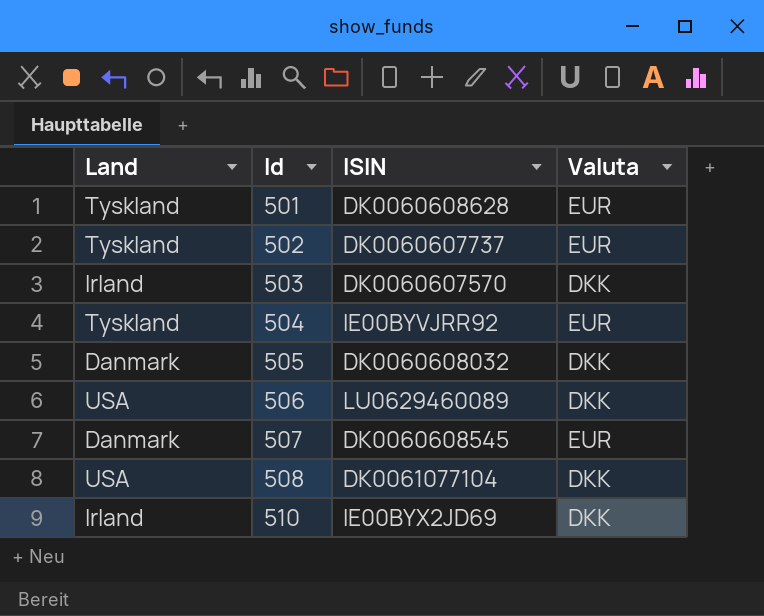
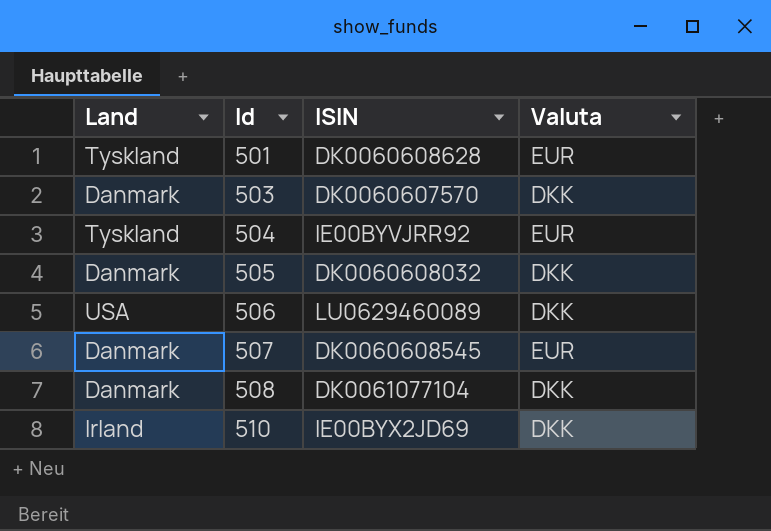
row 502: Tyskland | DK0060607737 | EUR -> none
503 | Land: Irland -> Danmark
508 | Land: USA -> Danmark

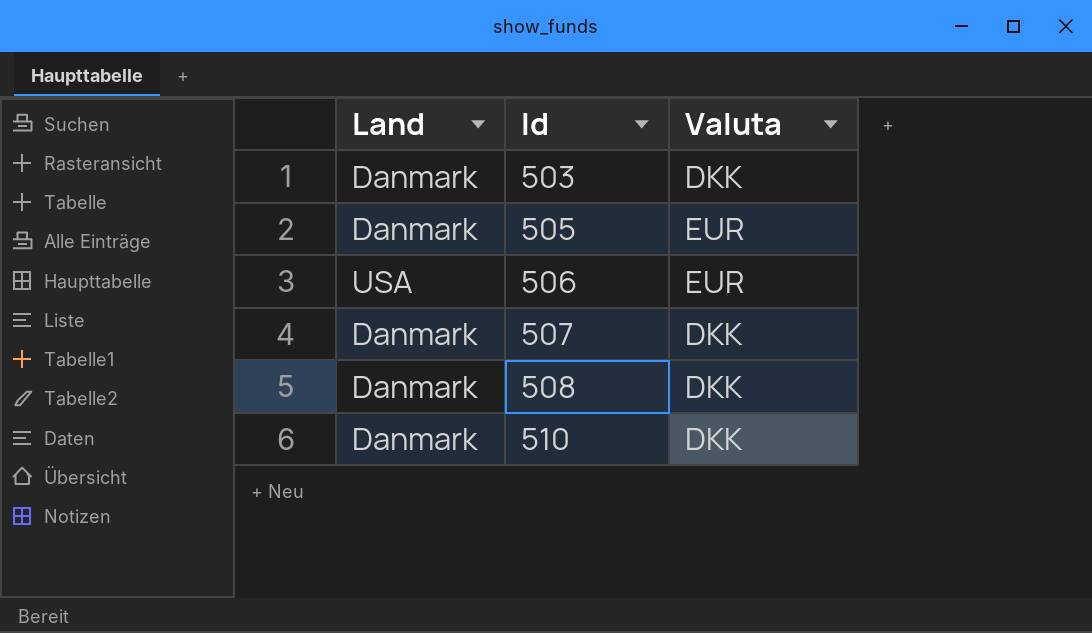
column ISIN | position: 3 -> none
row 501: Tyskland | DK0060608628 | EUR -> none
row 504: Tyskland | IE00BYVJRR92 | EUR -> none
505 | Valuta: DKK -> EUR
506 | Valuta: DKK -> EUR
507 | Valuta: EUR -> DKK
510 | Land: Irland -> Danmark

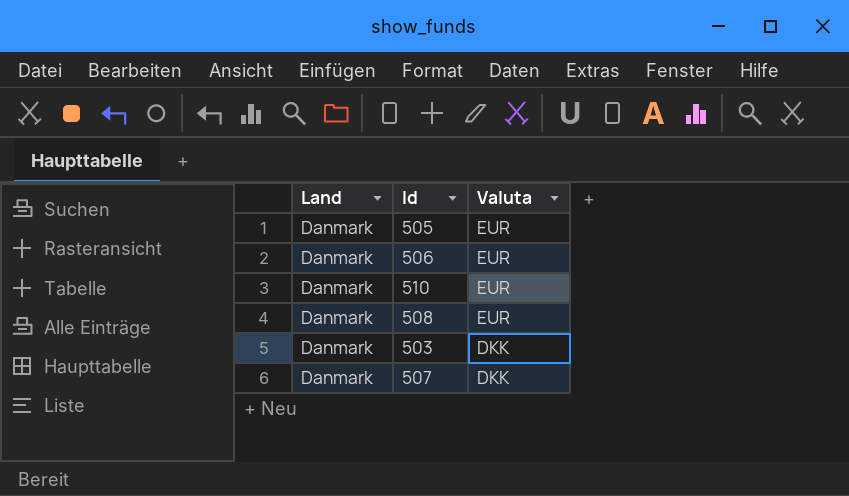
row order: Id ascending -> Valuta descending
506 | Land: USA -> Danmark
510 | Valuta: DKK -> EUR
508 | Valuta: DKK -> EUR

